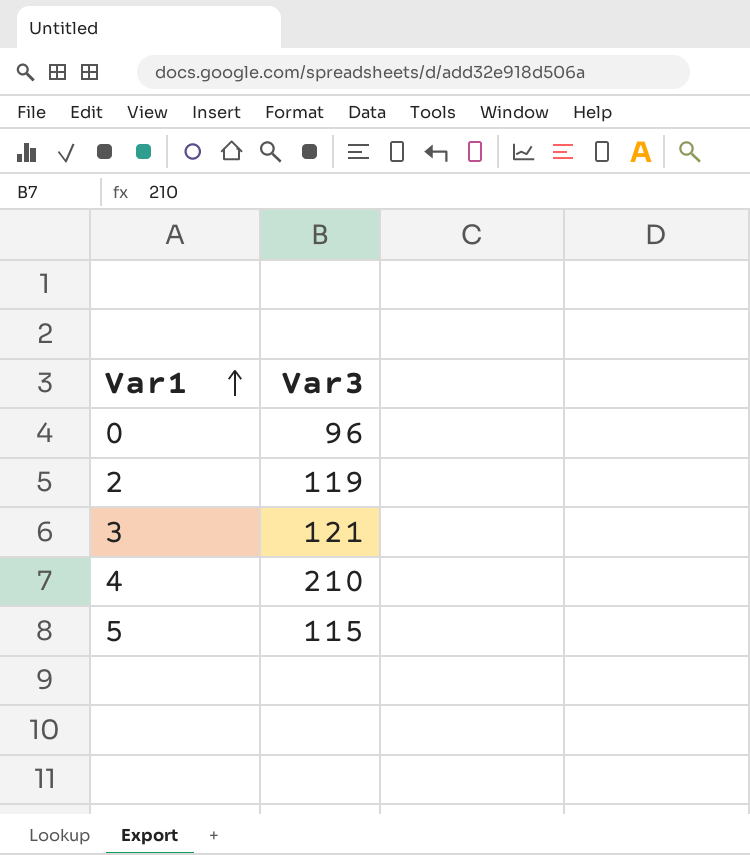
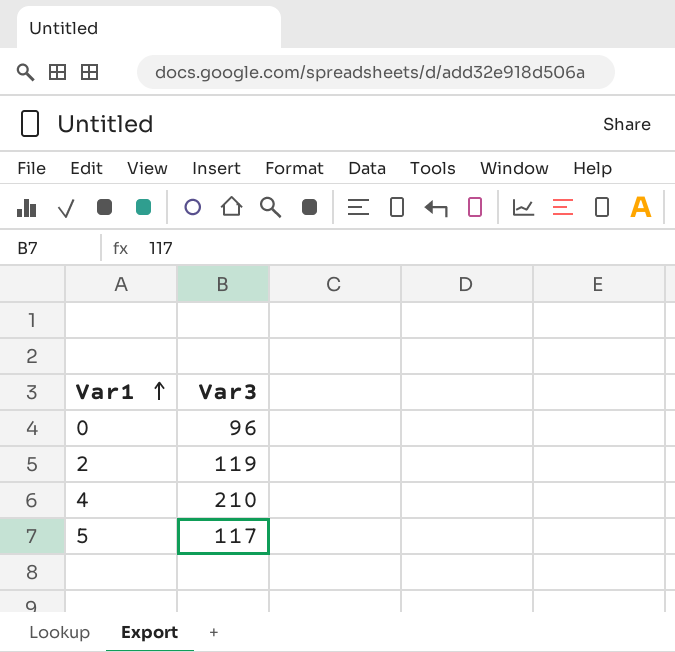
row 3: 121 -> none
5 | Var3: 115 -> 117

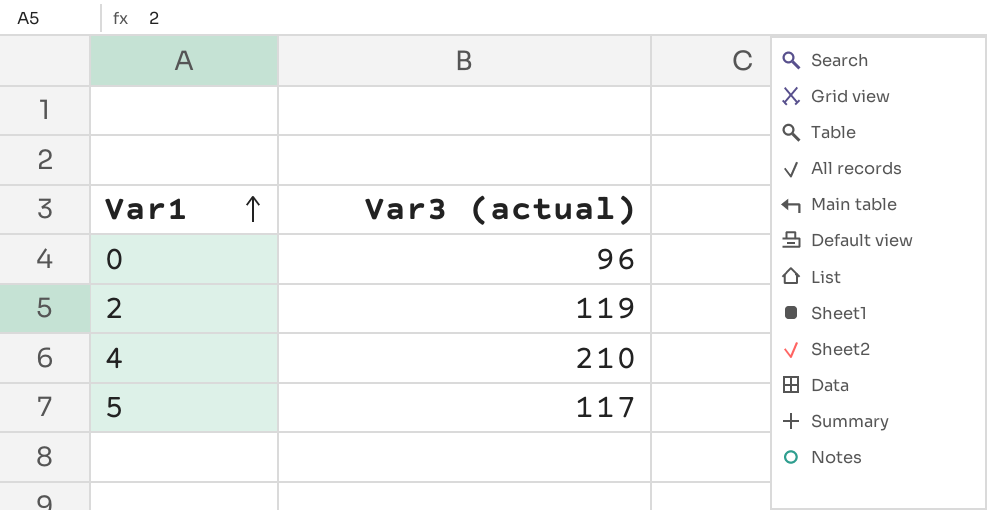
column name: Var3 -> Var3 (actual)

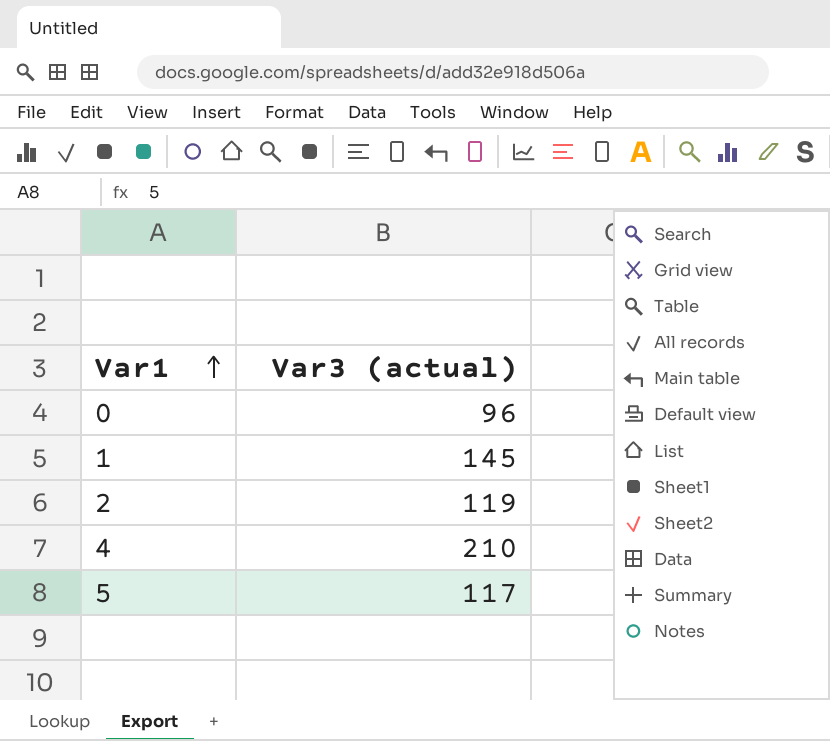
row 1: none -> 145

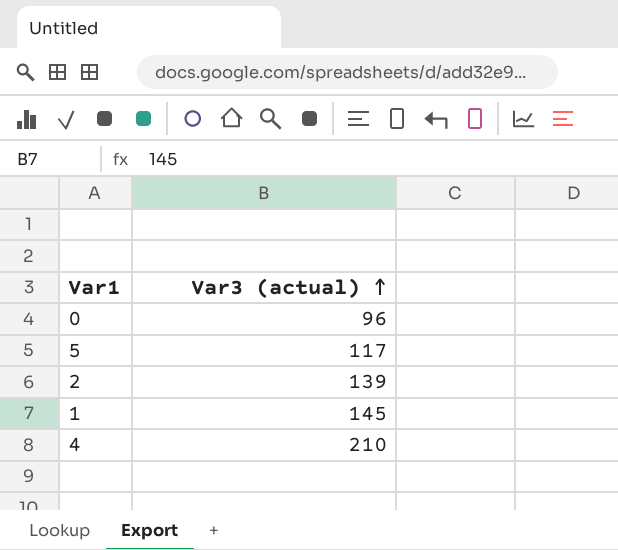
row order: Var1 ascending -> Var3 (actual) ascending
2 | Var3 (actual): 119 -> 139

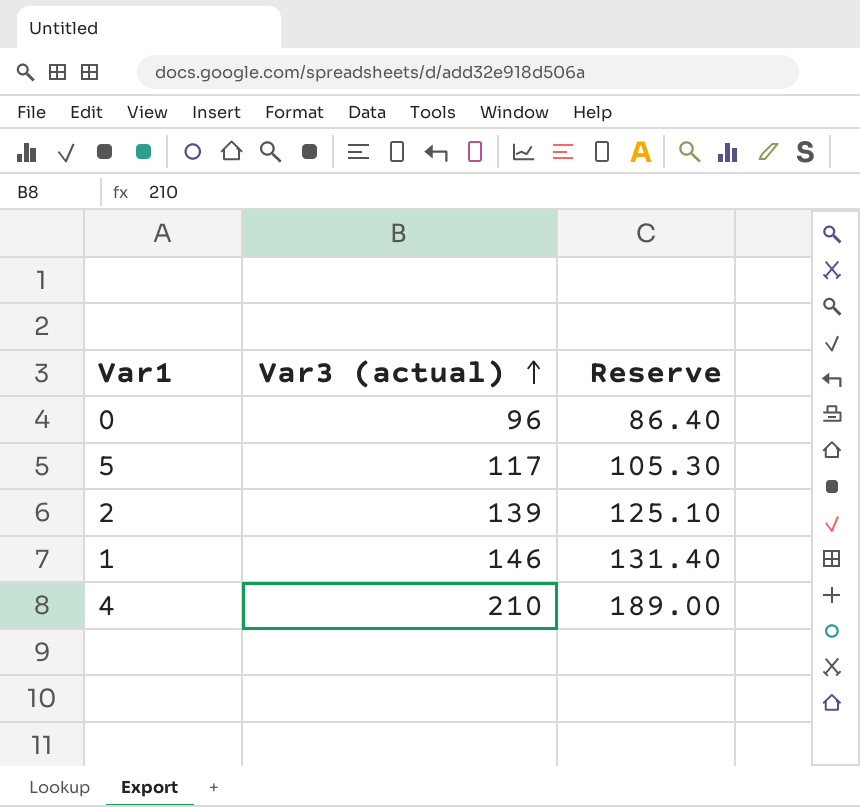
column Reserve | formula: none -> [Var3 (actual)] * 0.9
1 | Var3 (actual): 145 -> 146

